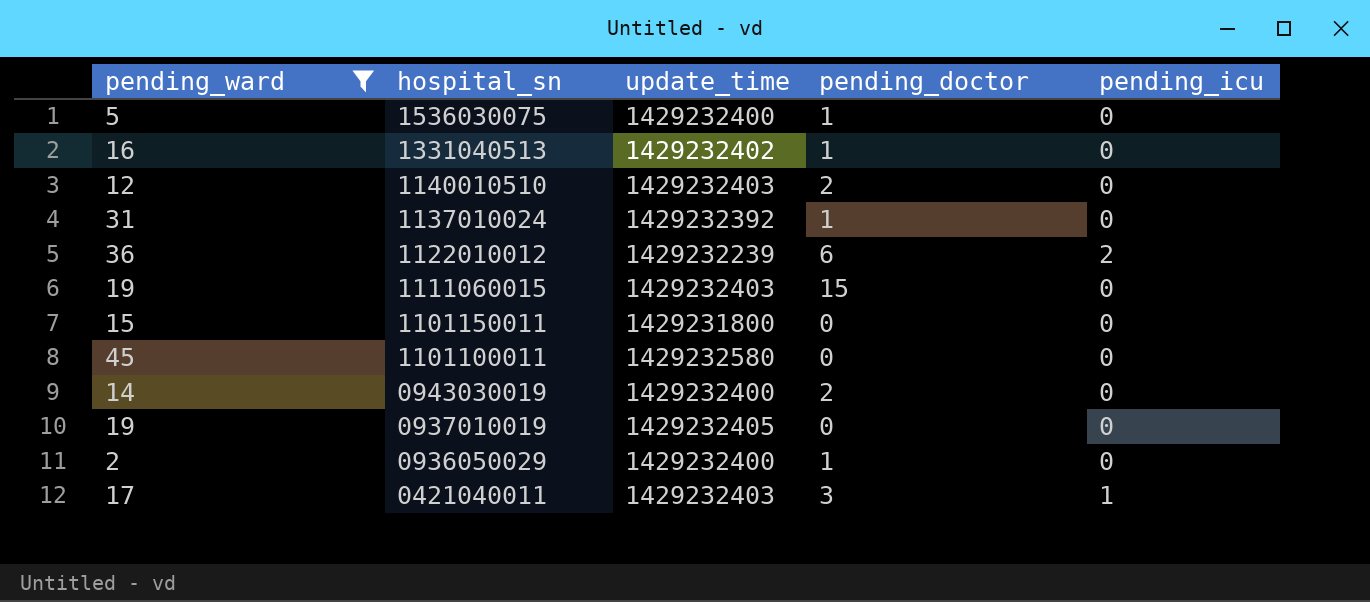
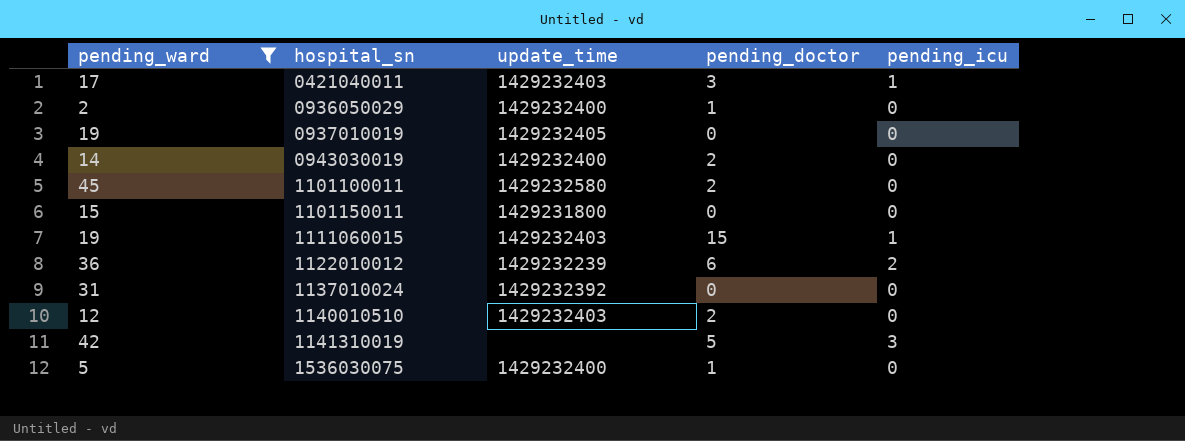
row order: hospital_sn descending -> hospital_sn ascending
row 1331040513: 16 | 1429232402 | 1 | 0 -> none
1101100011 | pending_doctor: 0 -> 2
1111060015 | pending_icu: 0 -> 1
1137010024 | pending_doctor: 1 -> 0
row 1141310019: none -> 42 | none | 5 | 3

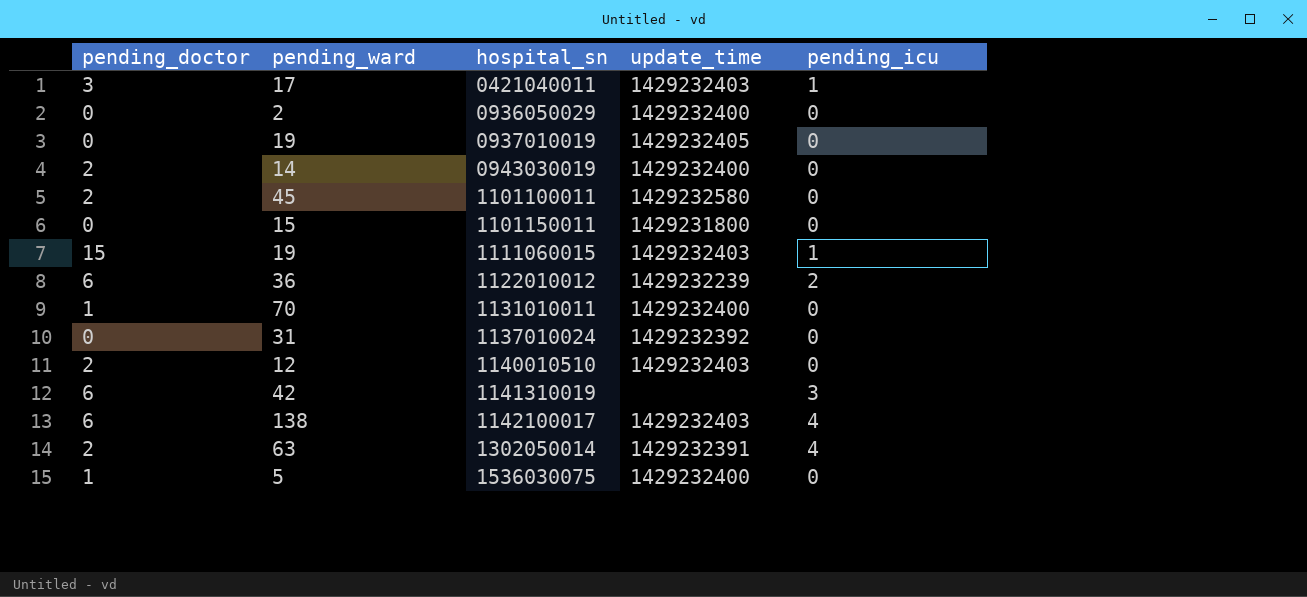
filter: pending_ward <= 45 -> none
column pending_doctor | position: 4 -> 1
0936050029 | pending_doctor: 1 -> 0
1141310019 | pending_doctor: 5 -> 6

